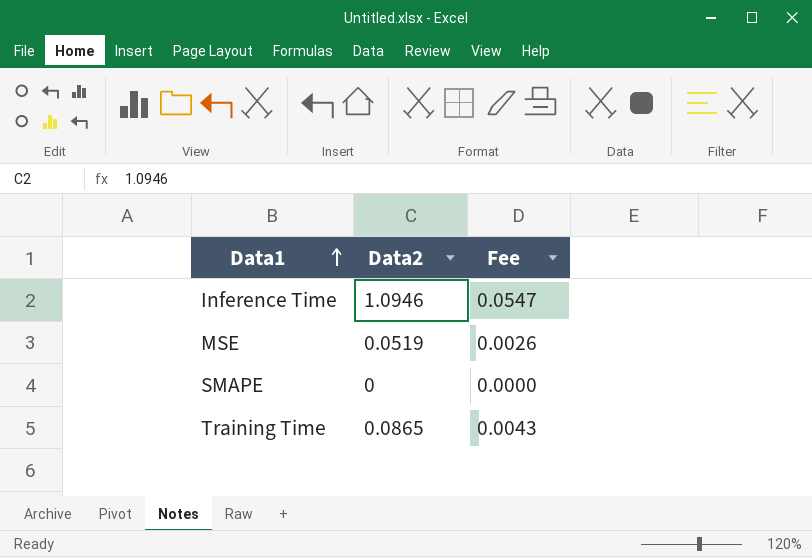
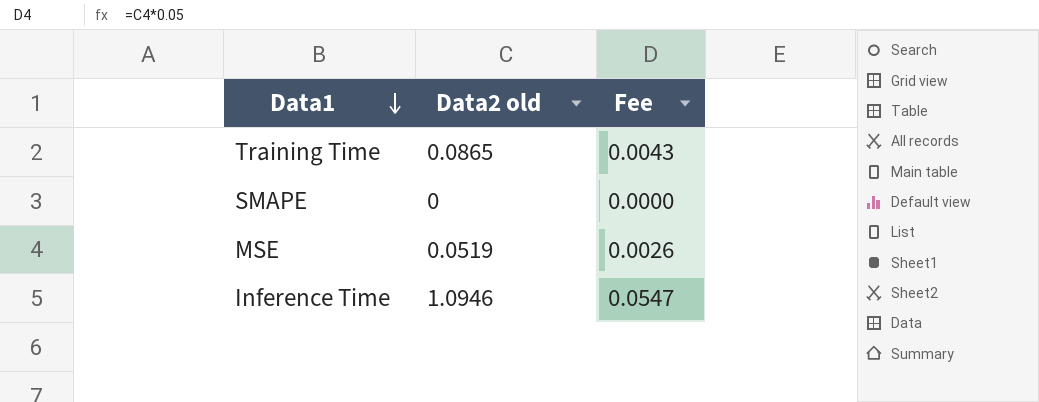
row order: Data1 ascending -> Data1 descending
column name: Data2 -> Data2 old

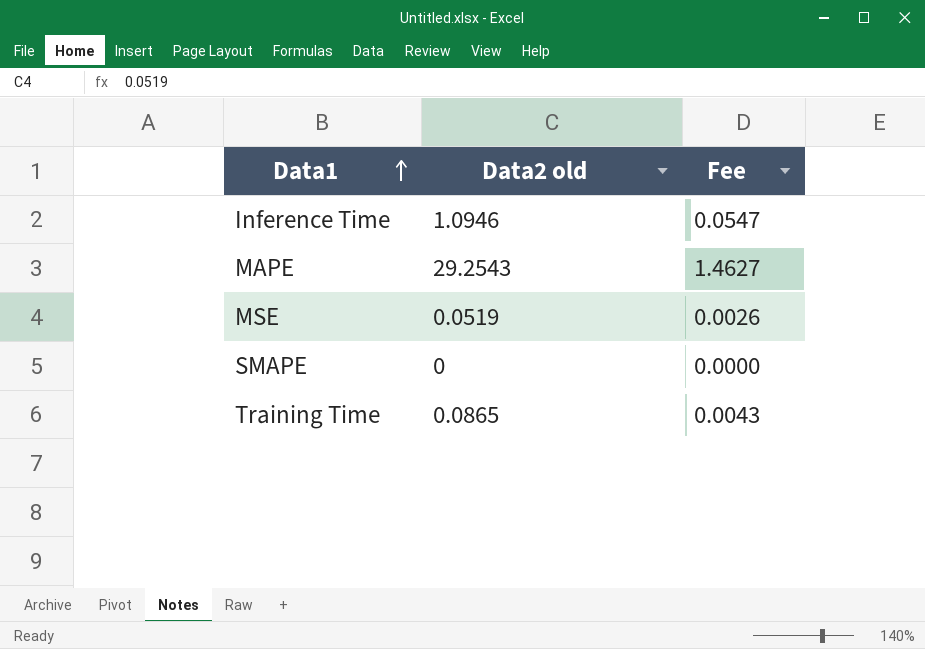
row order: Data1 descending -> Data1 ascending
row MAPE: none -> 29.2543 | 1.4627

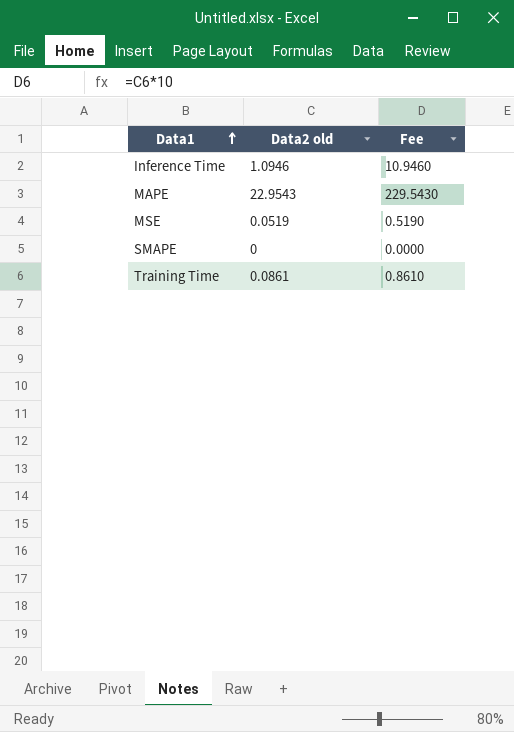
column Fee | formula: [Data2 old] * 0.05 -> [Data2 old] * 10
MAPE | Data2 old: 29.2543 -> 22.9543
Training Time | Data2 old: 0.0865 -> 0.0861

